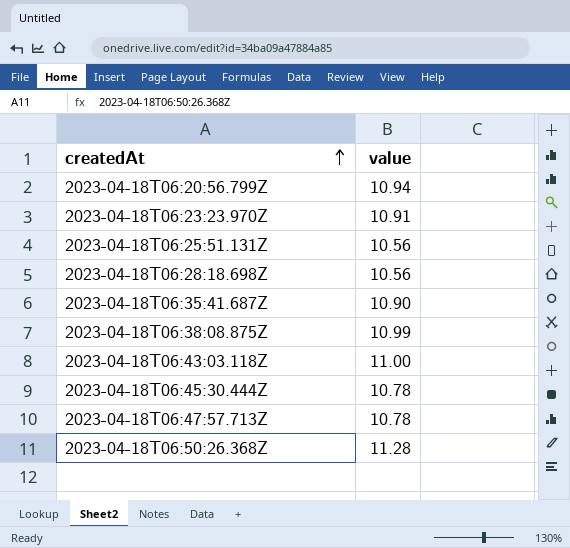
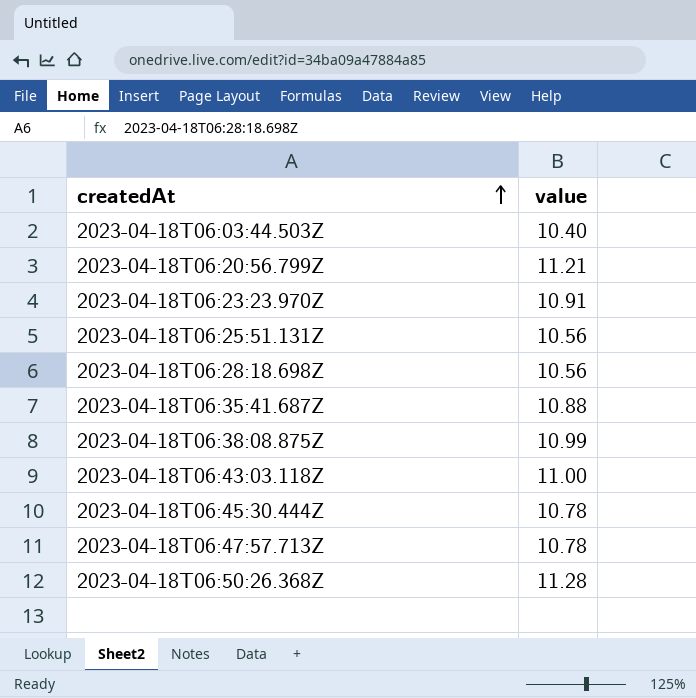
row 2023-04-18T06:03:44.503Z: none -> 10.40
2023-04-18T06:20:56.799Z | value: 10.94 -> 11.21
2023-04-18T06:35:41.687Z | value: 10.90 -> 10.88

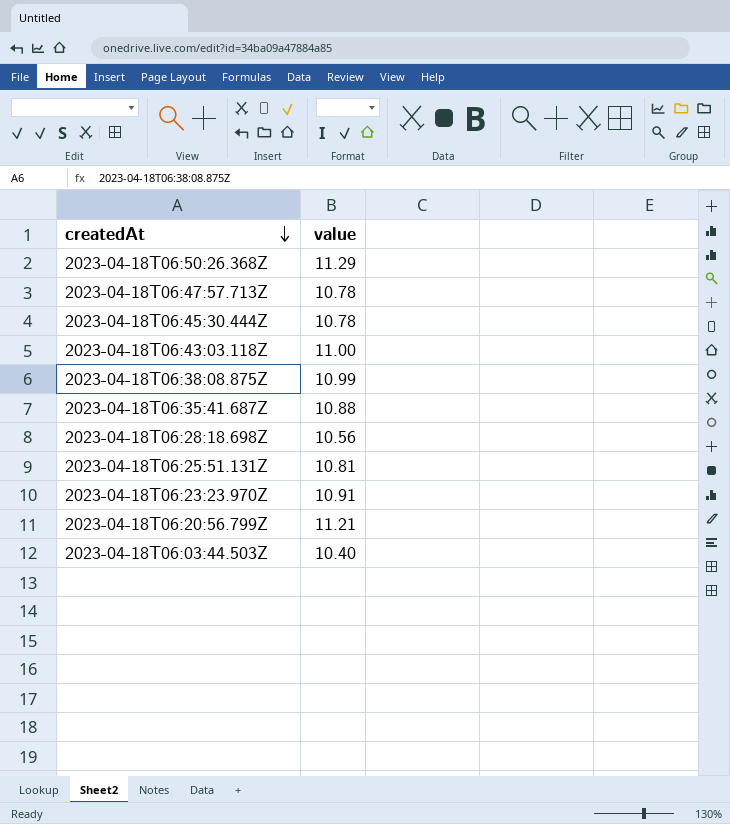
row order: createdAt ascending -> createdAt descending
2023-04-18T06:50:26.368Z | value: 11.28 -> 11.29
2023-04-18T06:25:51.131Z | value: 10.56 -> 10.81

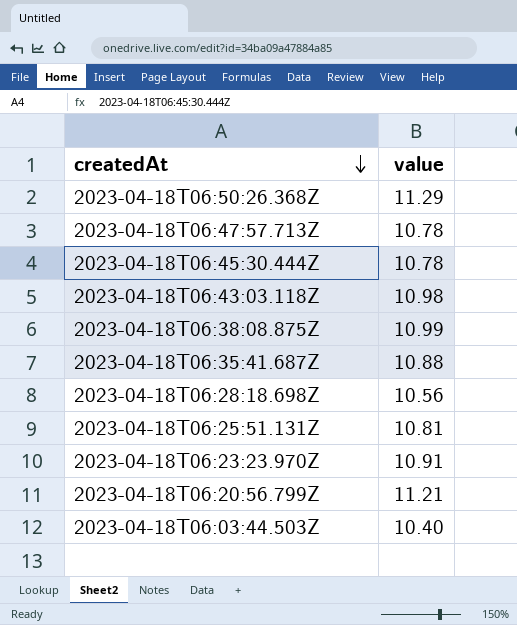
2023-04-18T06:43:03.118Z | value: 11.00 -> 10.98

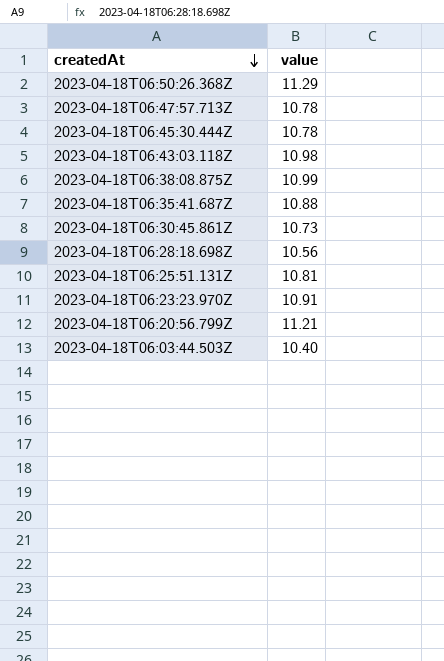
row 2023-04-18T06:30:45.861Z: none -> 10.73

